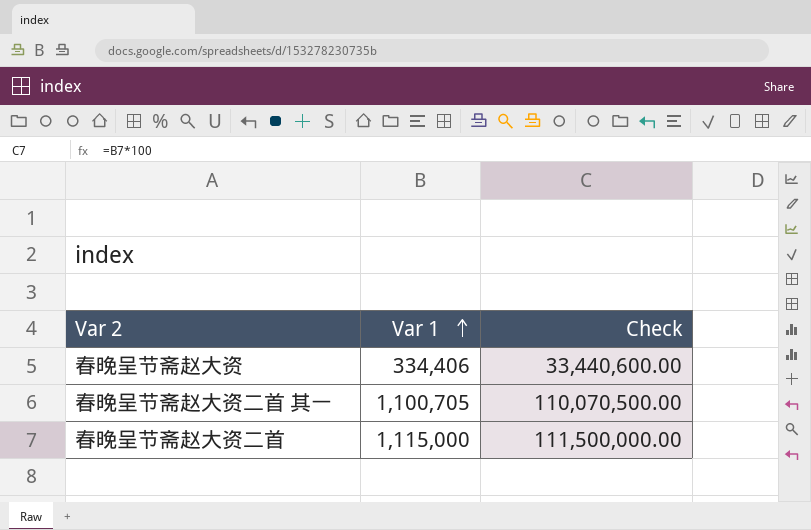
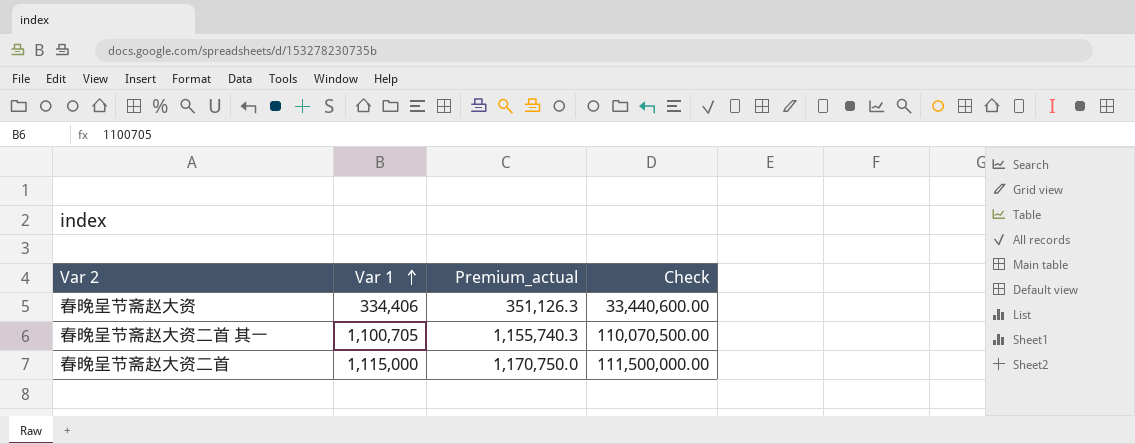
column Premium_actual | formula: none -> [Var 1] * 1.05

